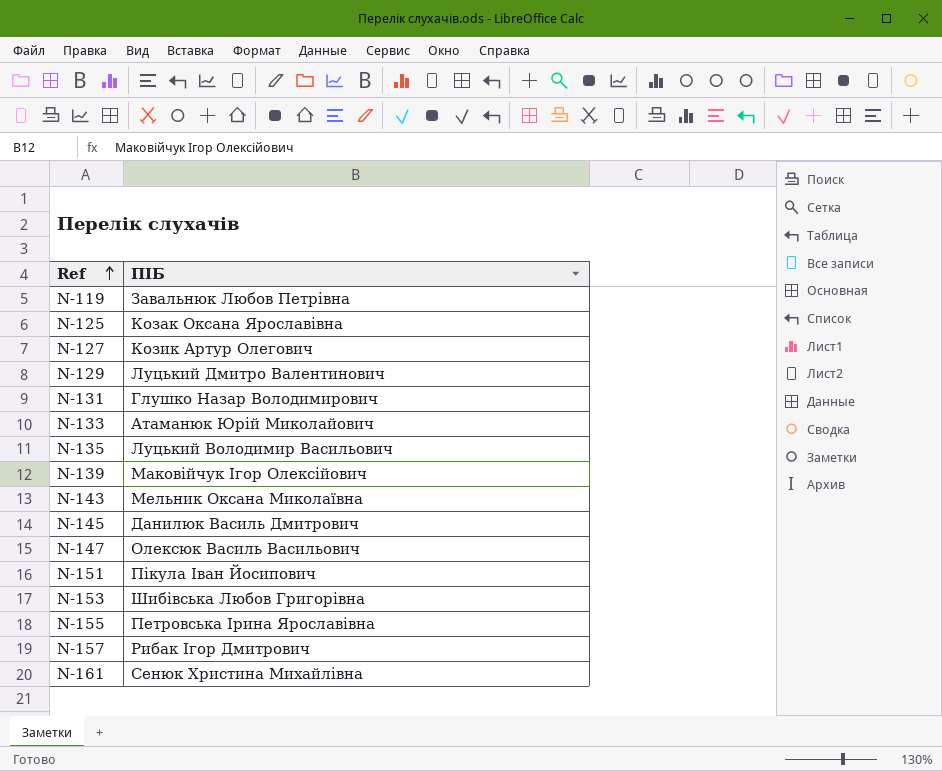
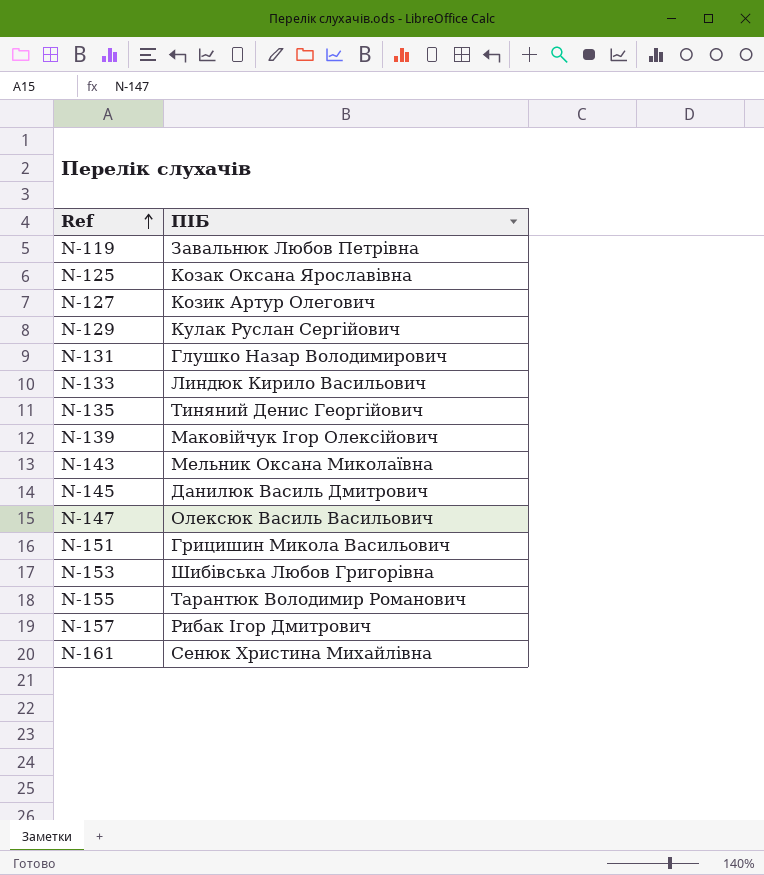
N-129 | ПІБ: Луцький Дмитро Валентинович -> Кулак Руслан Сергійович
N-133 | ПІБ: Атаманюк Юрій Миколайович -> Линдюк Кирило Васильович
N-135 | ПІБ: Луцький Володимир Васильович -> Тиняний Денис Георгійович
N-151 | ПІБ: Пікула Іван Йосипович -> Грицишин Микола Васильович
N-155 | ПІБ: Петровська Ірина Ярославівна -> Тарантюк Володимир Романович

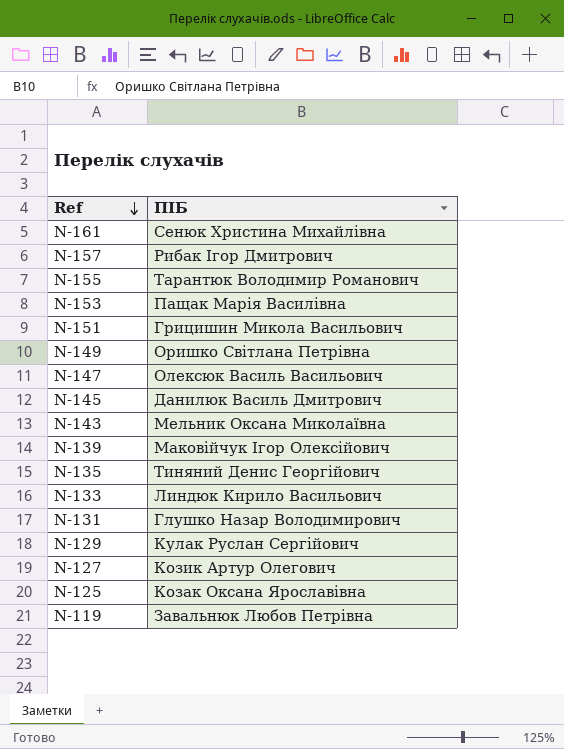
row order: Ref ascending -> Ref descending
N-153 | ПІБ: Шибівська Любов Григорівна -> Пащак Марія Василівна
row N-149: none -> Оришко Світлана Петрівна

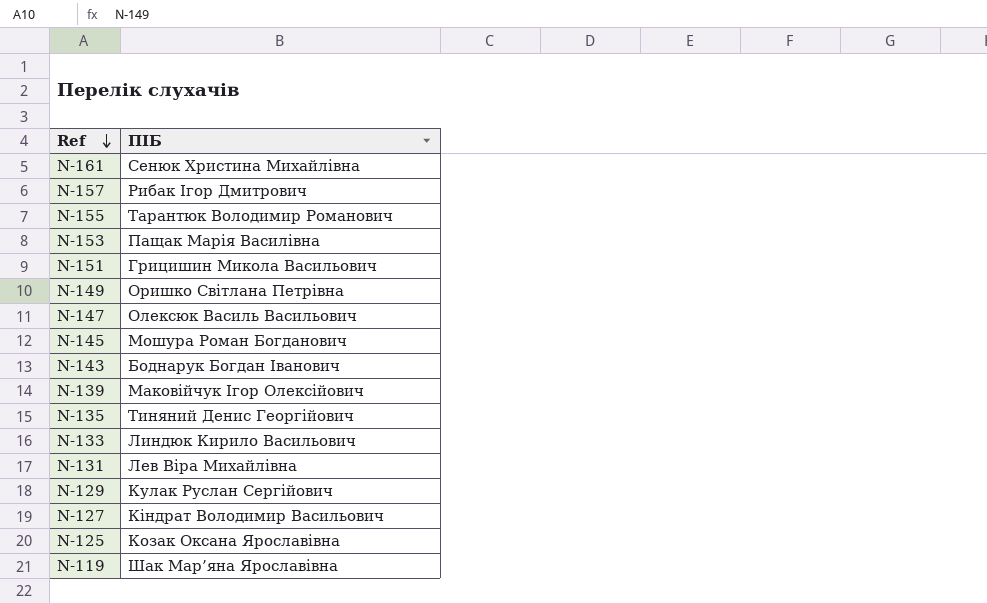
N-145 | ПІБ: Данилюк Василь Дмитрович -> Мошура Роман Богданович
N-143 | ПІБ: Мельник Оксана Миколаївна -> Боднарук Богдан Іванович
N-131 | ПІБ: Глушко Назар Володимирович -> Лев Віра Михайлівна
N-127 | ПІБ: Козик Артур Олегович -> Кіндрат Володимир Васильович
N-119 | ПІБ: Завальнюк Любов Петрівна -> Шак Мар’яна Ярославівна

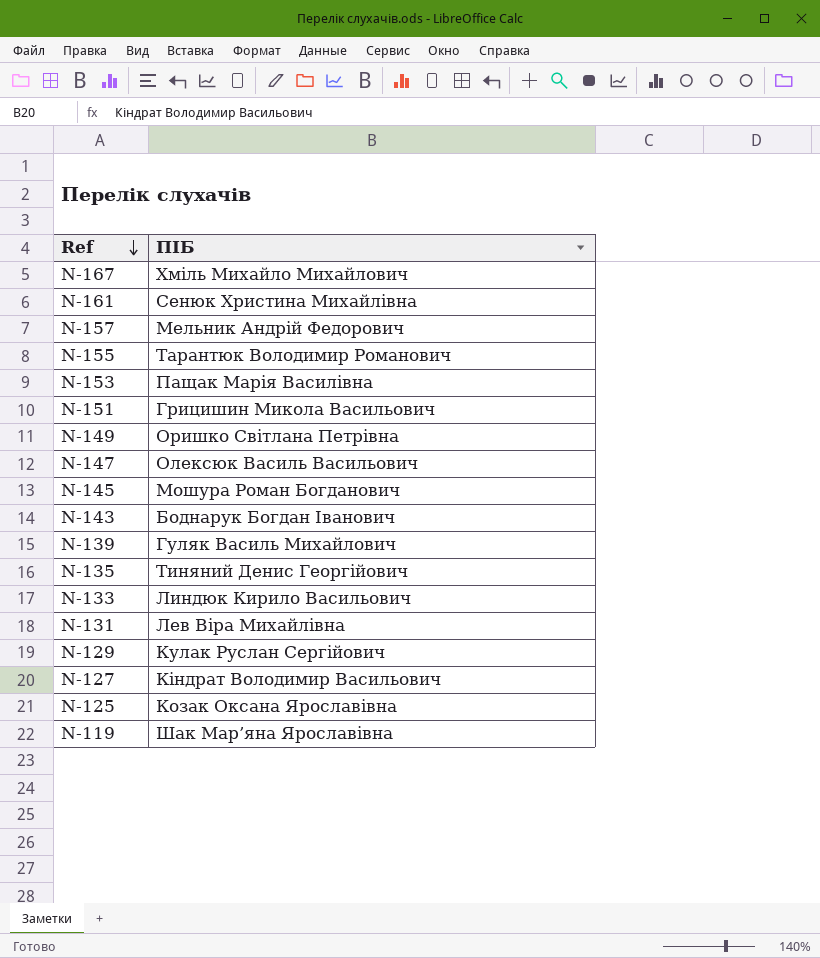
row N-167: none -> Хміль Михайло Михайлович
N-157 | ПІБ: Рибак Ігор Дмитрович -> Мельник Андрій Федорович
N-139 | ПІБ: Маковійчук Ігор Олексійович -> Гуляк Василь Михайлович

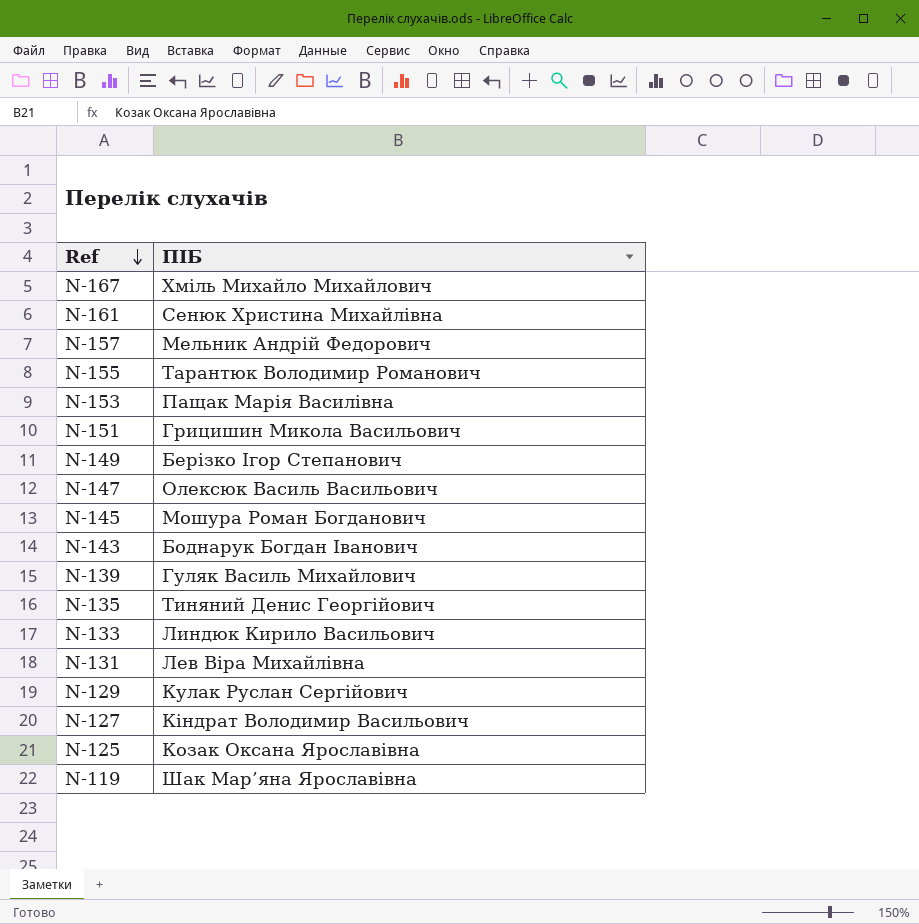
N-149 | ПІБ: Оришко Світлана Петрівна -> Берізко Ігор Степанович

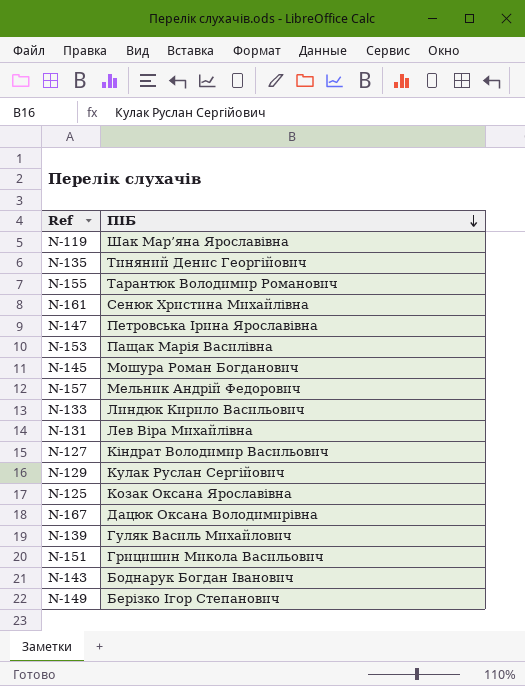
row order: Ref descending -> ПІБ descending
N-147 | ПІБ: Олексюк Василь Васильович -> Петровська Ірина Ярославівна
N-167 | ПІБ: Хміль Михайло Михайлович -> Дацюк Оксана Володимирівна

